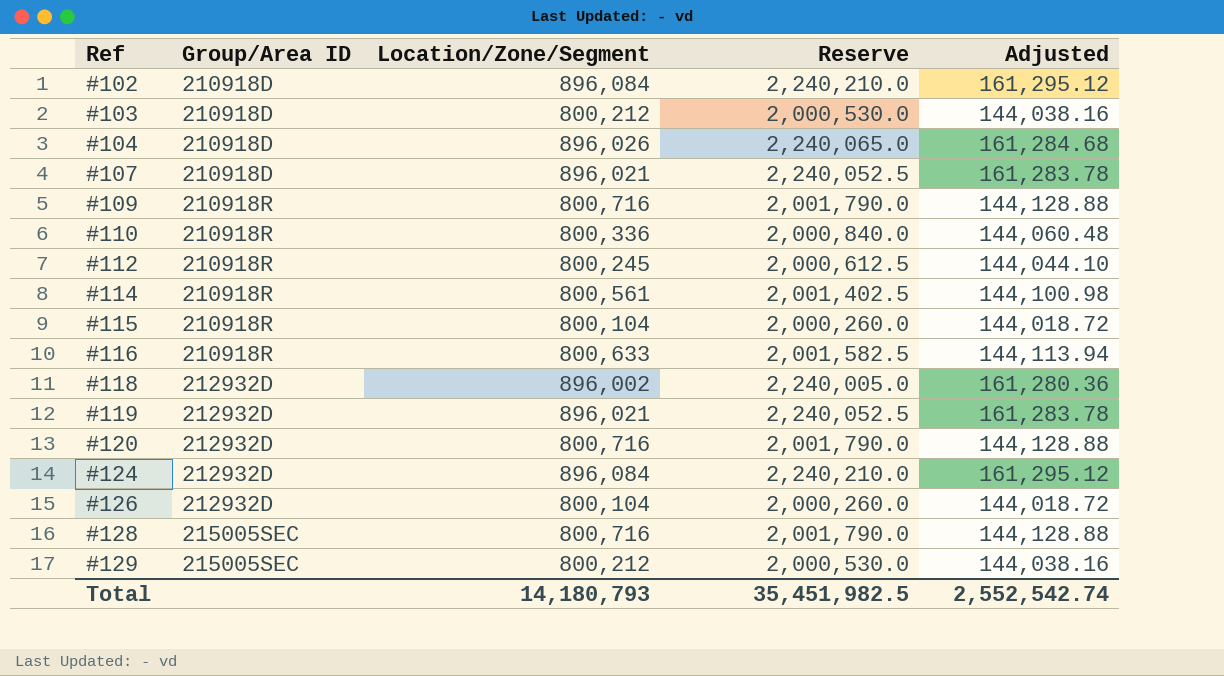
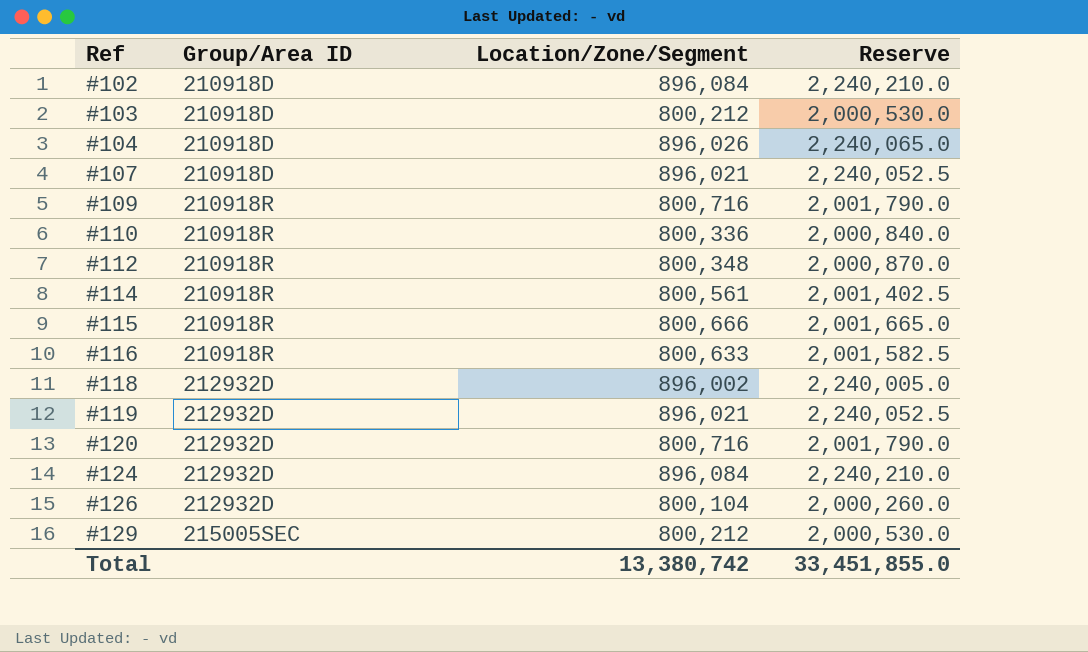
column Adjusted | formula: [Location/Zone/Segment] * 0.18 -> none
row #128: 215005SEC | 800,716 | 2,001,790.0 | 144,128.88 -> none
#112 | Location/Zone/Segment: 800,245 -> 800,348
#112 | Reserve: 2,000,612.5 -> 2,000,870.0
#115 | Location/Zone/Segment: 800,104 -> 800,666
#115 | Reserve: 2,000,260.0 -> 2,001,665.0
Total | Location/Zone/Segment: 14,180,793 -> 13,380,742
Total | Reserve: 35,451,982.5 -> 33,451,855.0

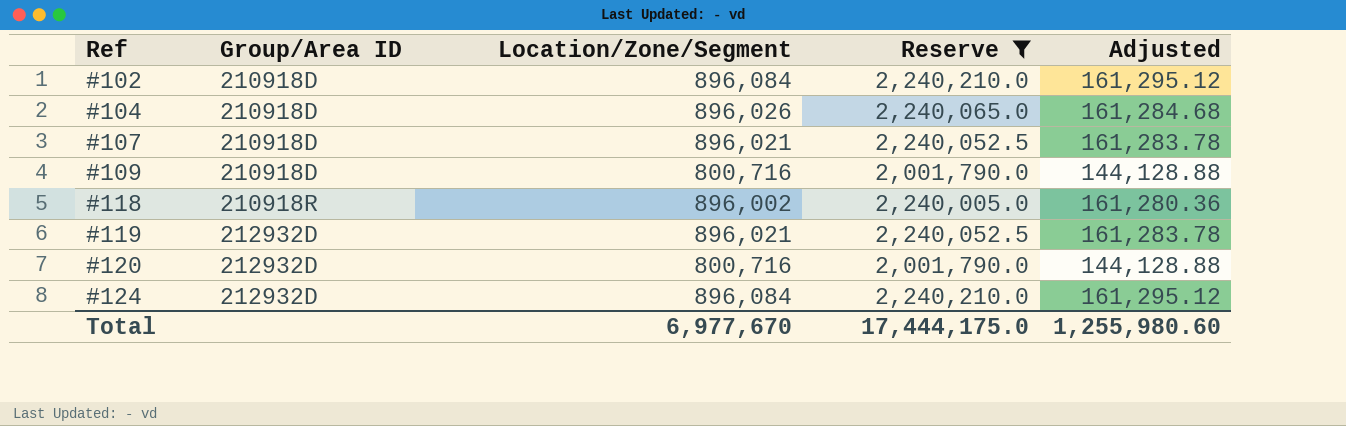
filter: none -> Reserve >= 2,001,790.0
column Adjusted | formula: none -> [Location/Zone/Segment] * 0.18
#109 | Group/Area ID: 210918R -> 210918D
#118 | Group/Area ID: 212932D -> 210918R
Total | Location/Zone/Segment: 13,380,742 -> 6,977,670
Total | Reserve: 33,451,855.0 -> 17,444,175.0

